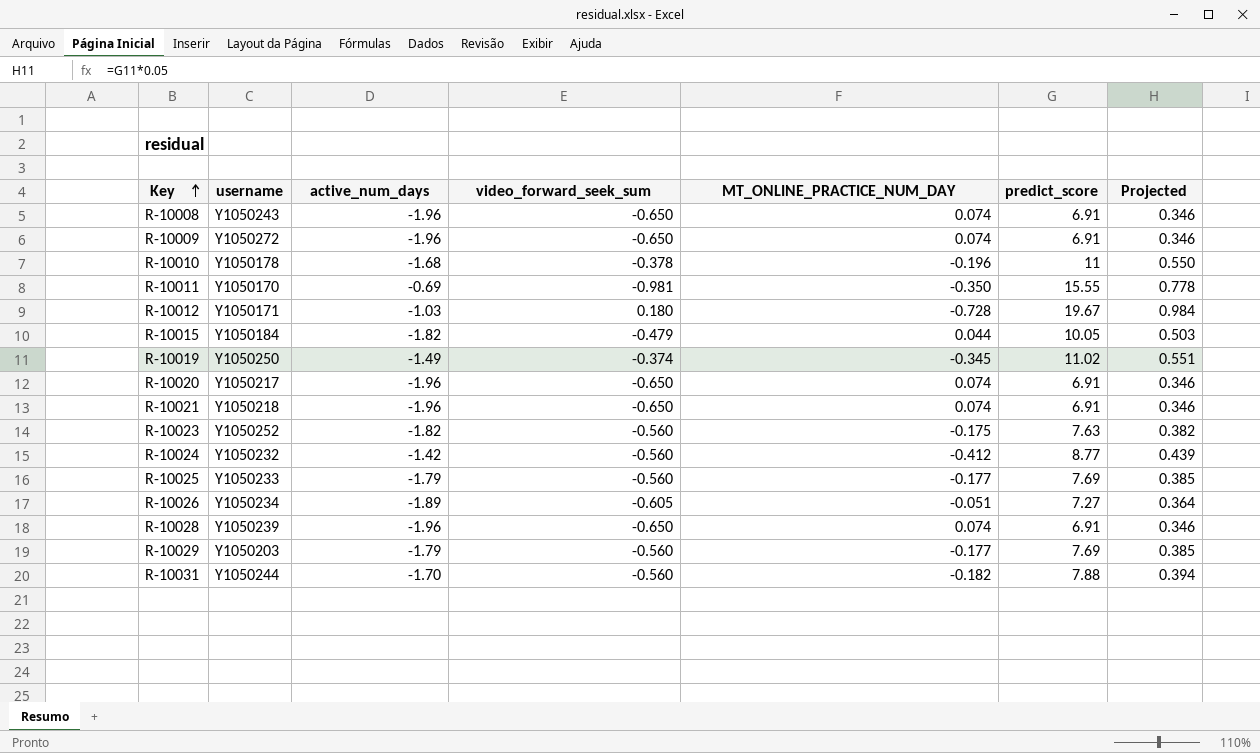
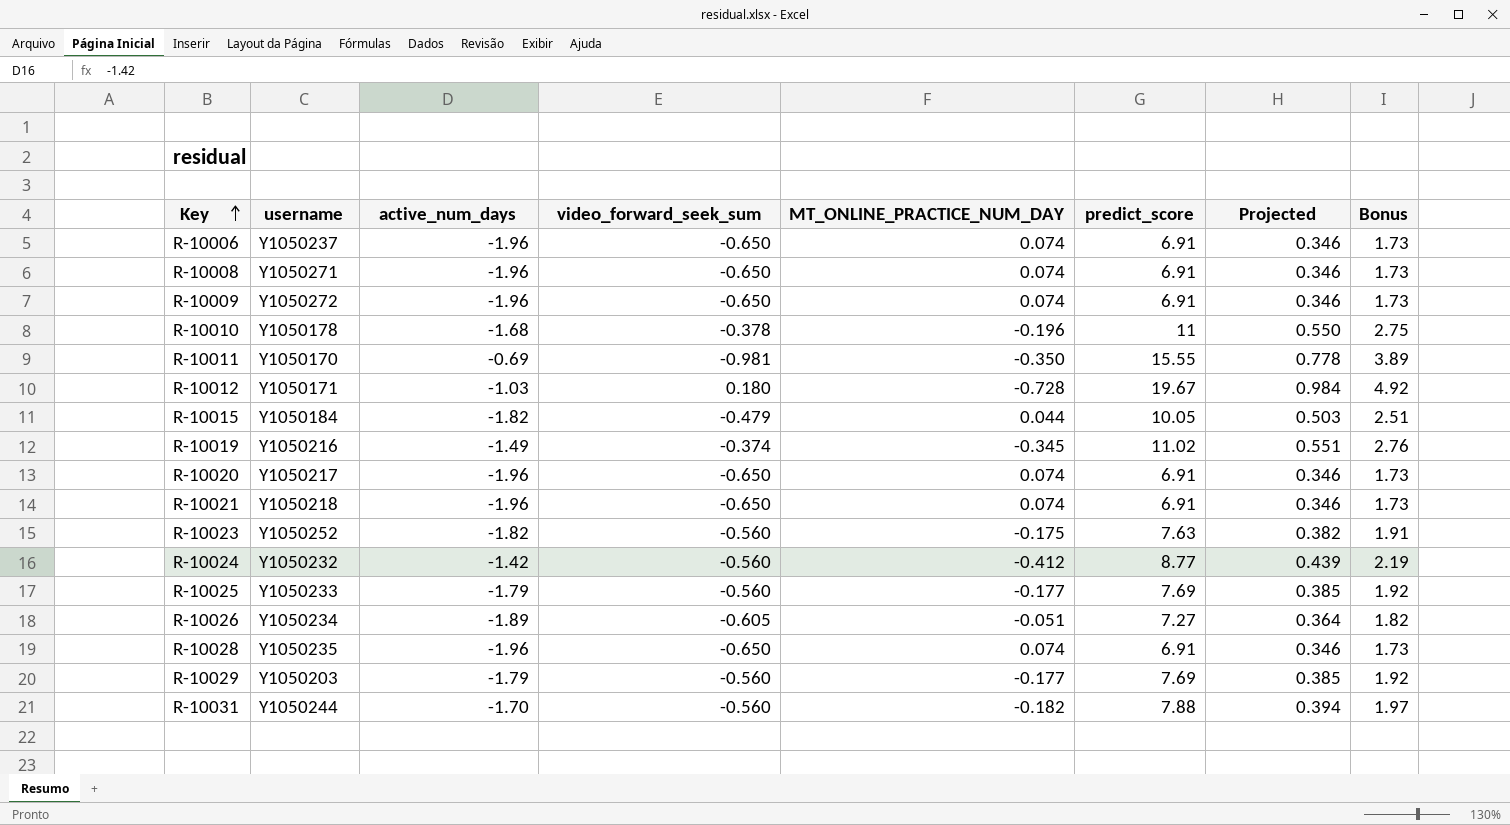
column Bonus | formula: none -> [predict_score] * 0.25
row R-10006: none -> Y1050237 | -1.96 | -0.650 | 0.074 | 6.91 | 0.346 | 1.73
R-10008 | username: Y1050243 -> Y1050271
R-10019 | username: Y1050250 -> Y1050216
R-10028 | username: Y1050239 -> Y1050235

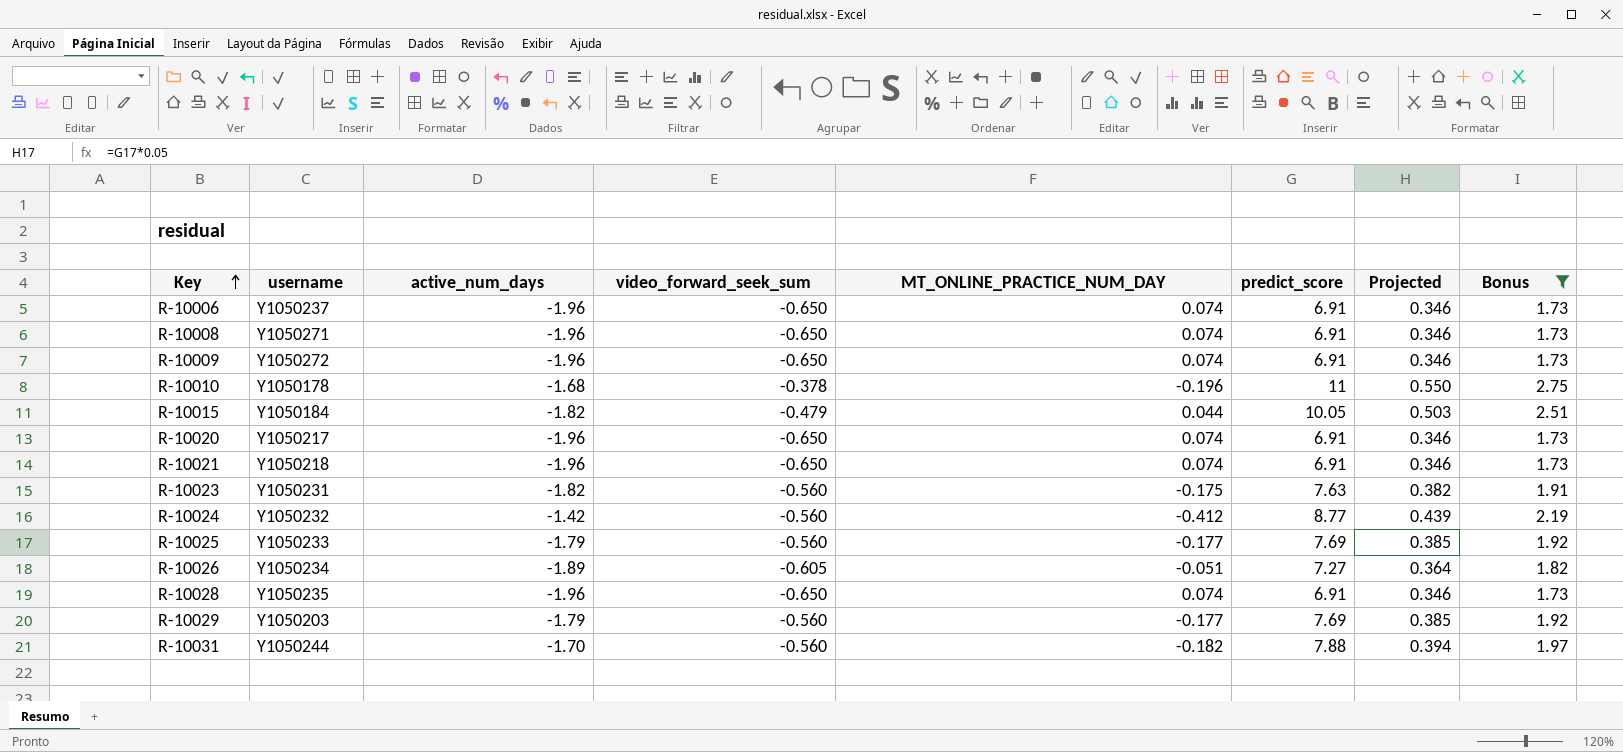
filter: none -> Bonus <= 2.75
R-10023 | username: Y1050252 -> Y1050231

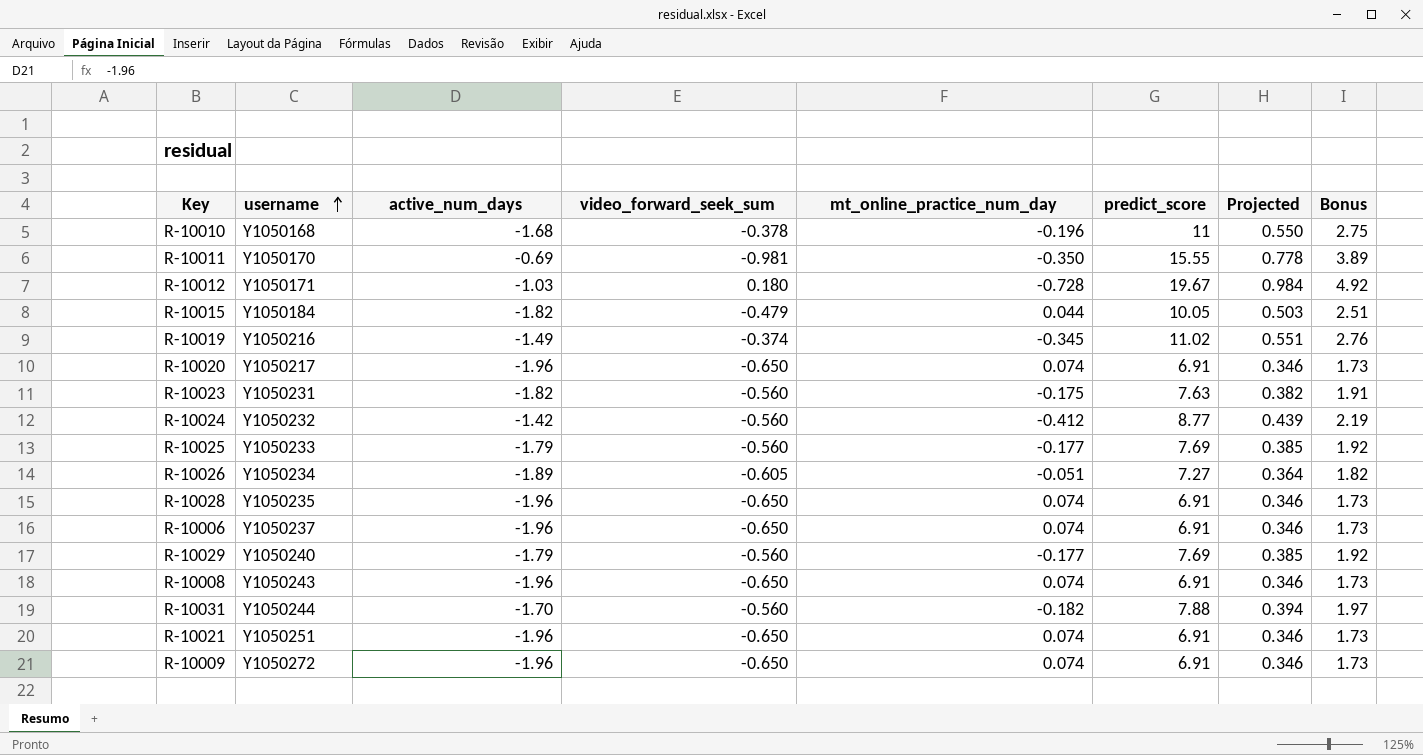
filter: Bonus <= 2.75 -> none
row order: Key ascending -> username ascending
column name: MT_ONLINE_PRACTICE_NUM_DAY -> mt_online_practice_num_day
R-10010 | username: Y1050178 -> Y1050168
R-10029 | username: Y1050203 -> Y1050240
R-10008 | username: Y1050271 -> Y1050243
R-10021 | username: Y1050218 -> Y1050251

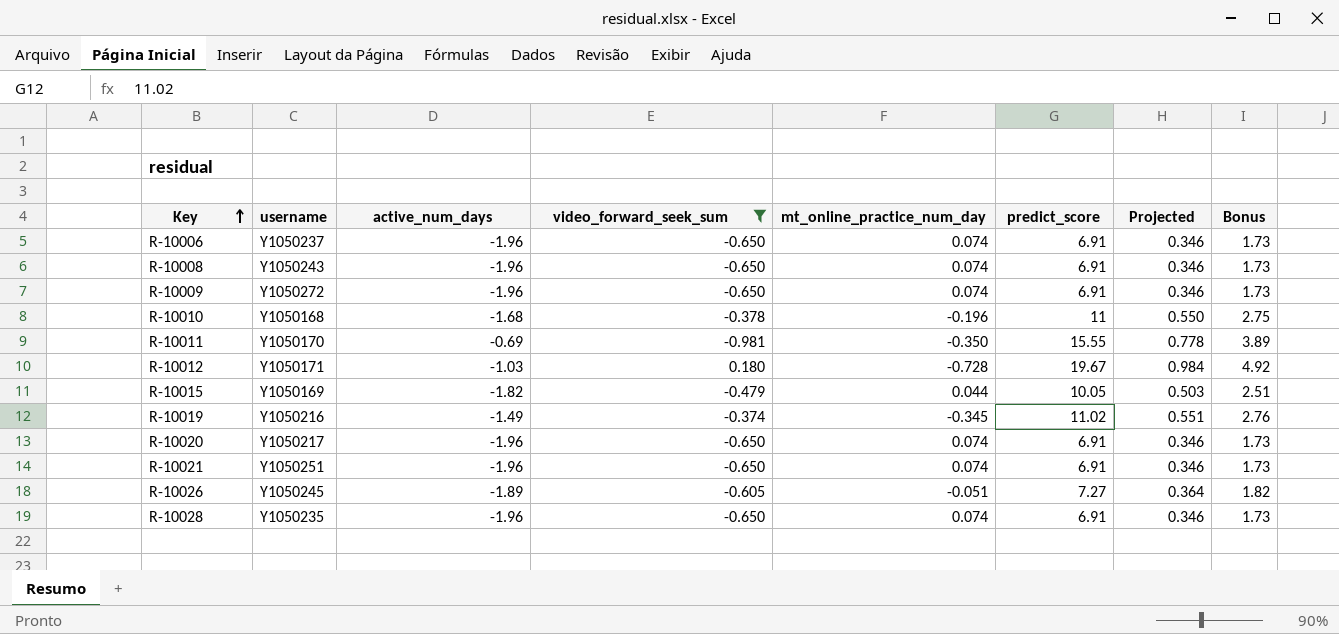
filter: none -> video_forward_seek_sum != -0.560
row order: username ascending -> Key ascending
R-10015 | username: Y1050184 -> Y1050169
R-10026 | username: Y1050234 -> Y1050245

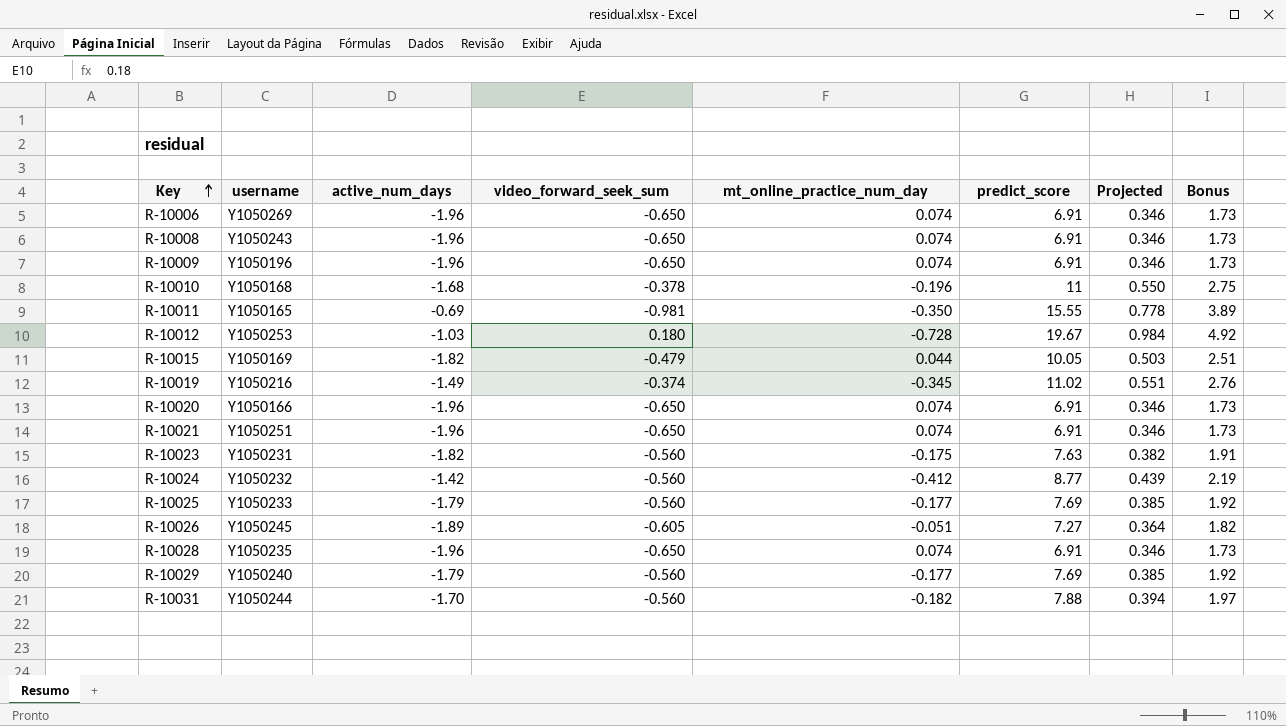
filter: video_forward_seek_sum != -0.560 -> none
R-10006 | username: Y1050237 -> Y1050269
R-10009 | username: Y1050272 -> Y1050196
R-10011 | username: Y1050170 -> Y1050165
R-10012 | username: Y1050171 -> Y1050253
R-10020 | username: Y1050217 -> Y1050166

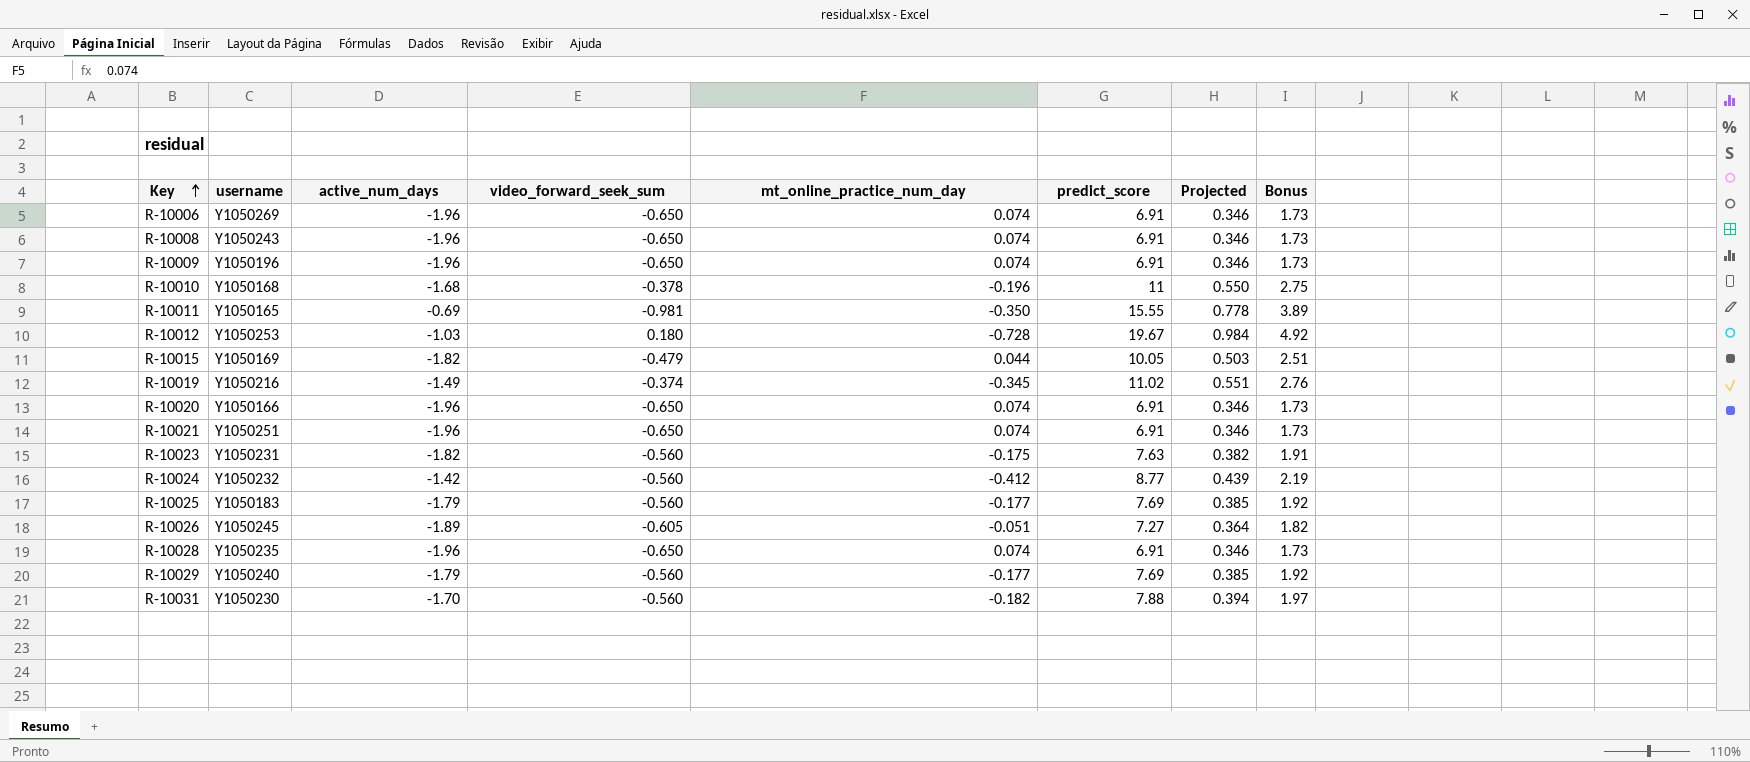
R-10025 | username: Y1050233 -> Y1050183
R-10031 | username: Y1050244 -> Y1050230

